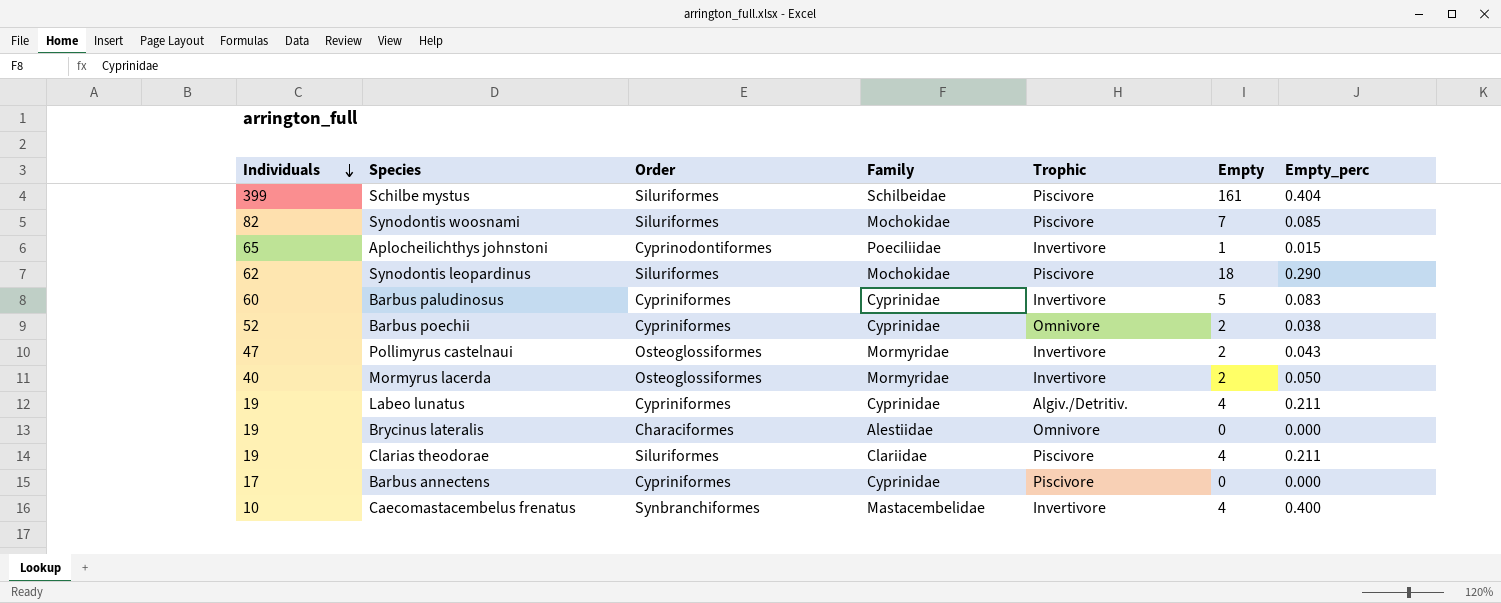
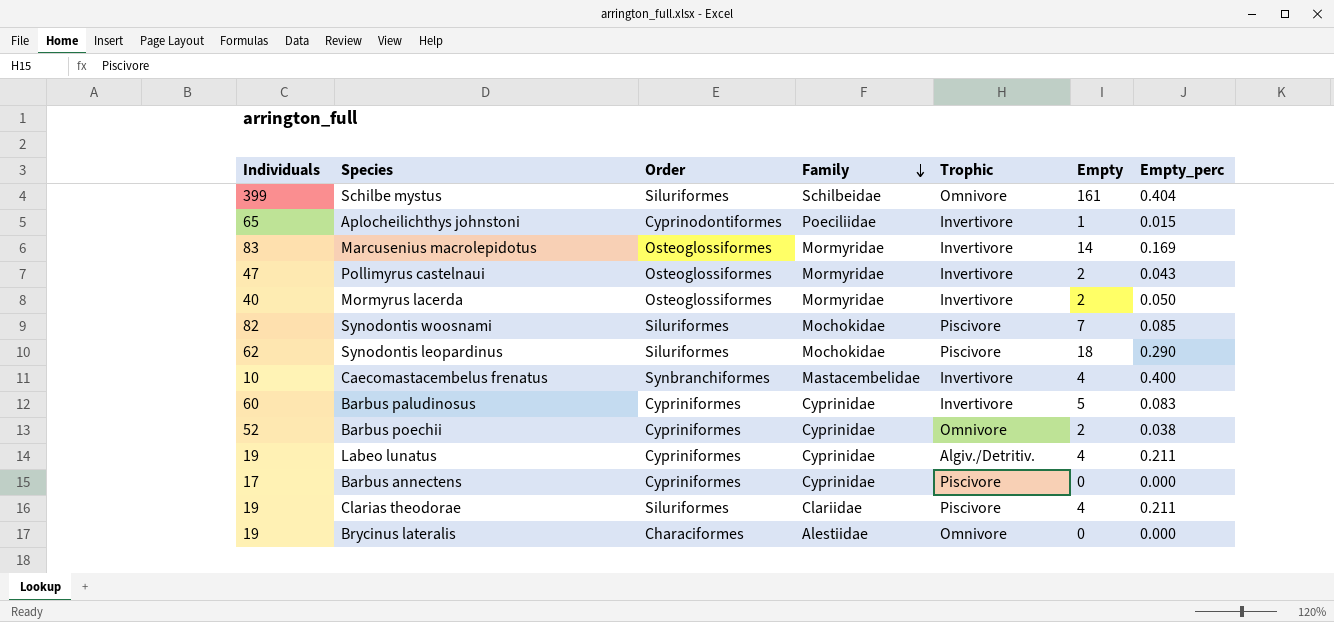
row order: Individuals descending -> Family descending
Schilbe mystus | Trophic: Piscivore -> Omnivore
row Marcusenius macrolepidotus: none -> 83 | Osteoglossiformes | Mormyridae | Invertivore | 14 | 0.169

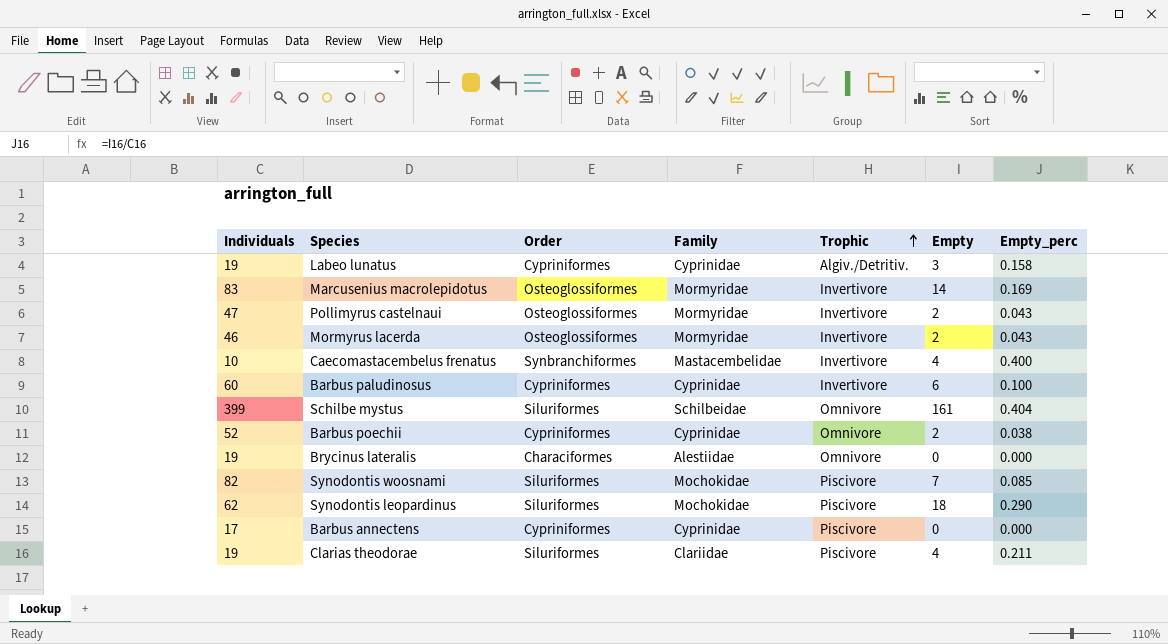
row order: Family descending -> Trophic ascending
row Aplocheilichthys johnstoni: 65 | Cyprinodontiformes | Poeciliidae | Invertivore | 1 | 0.015 -> none
Labeo lunatus | Empty: 4 -> 3
Labeo lunatus | Empty_perc: 0.211 -> 0.158
Mormyrus lacerda | Individuals: 40 -> 46
Mormyrus lacerda | Empty_perc: 0.050 -> 0.043
Barbus paludinosus | Empty: 5 -> 6
Barbus paludinosus | Empty_perc: 0.083 -> 0.100

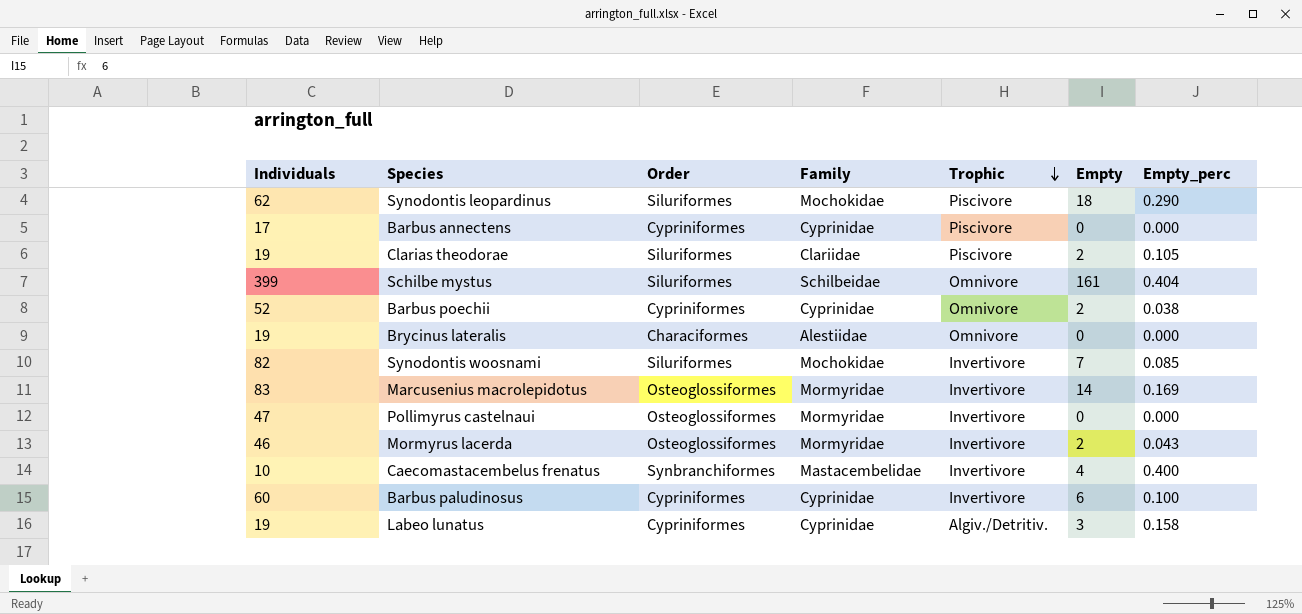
row order: Trophic ascending -> Trophic descending
Clarias theodorae | Empty: 4 -> 2
Clarias theodorae | Empty_perc: 0.211 -> 0.105
Synodontis woosnami | Trophic: Piscivore -> Invertivore
Pollimyrus castelnaui | Empty: 2 -> 0
Pollimyrus castelnaui | Empty_perc: 0.043 -> 0.000

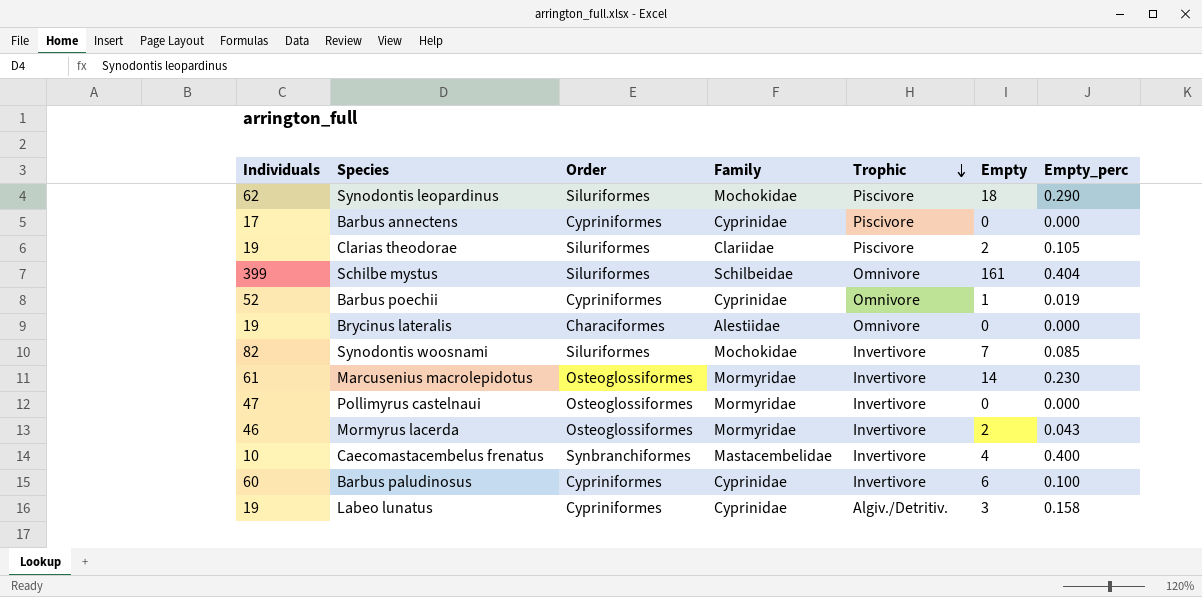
Barbus poechii | Empty: 2 -> 1
Barbus poechii | Empty_perc: 0.038 -> 0.019
Marcusenius macrolepidotus | Individuals: 83 -> 61
Marcusenius macrolepidotus | Empty_perc: 0.169 -> 0.230

